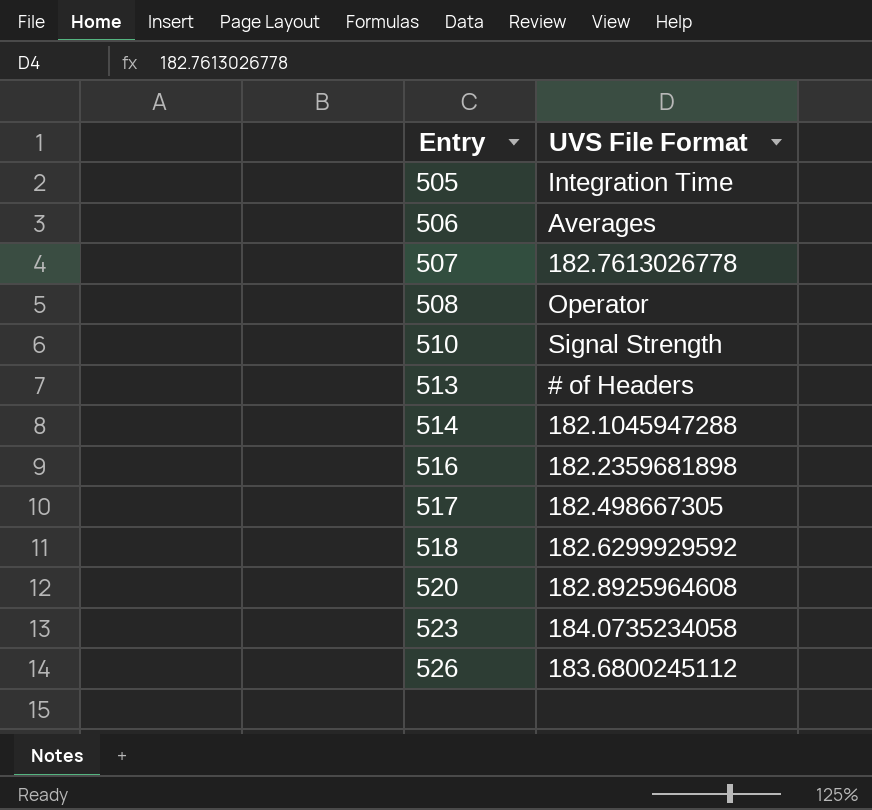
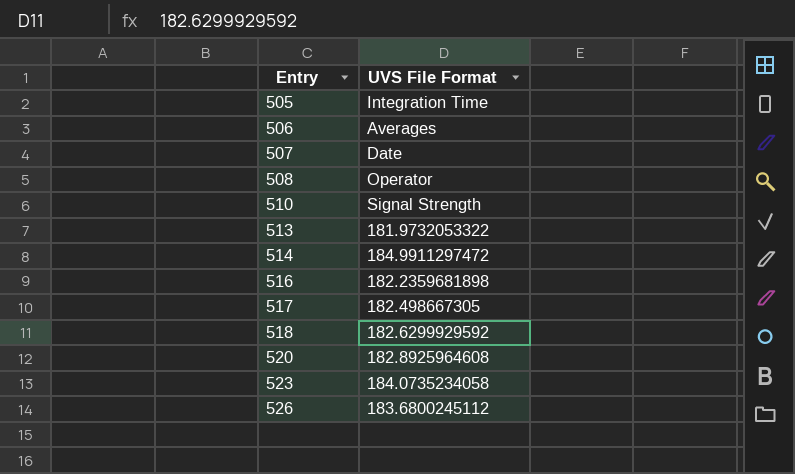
507 | UVS File Format: 182.7613026778 -> Date
513 | UVS File Format: # of Headers -> 181.9732053322
514 | UVS File Format: 182.1045947288 -> 184.9911297472

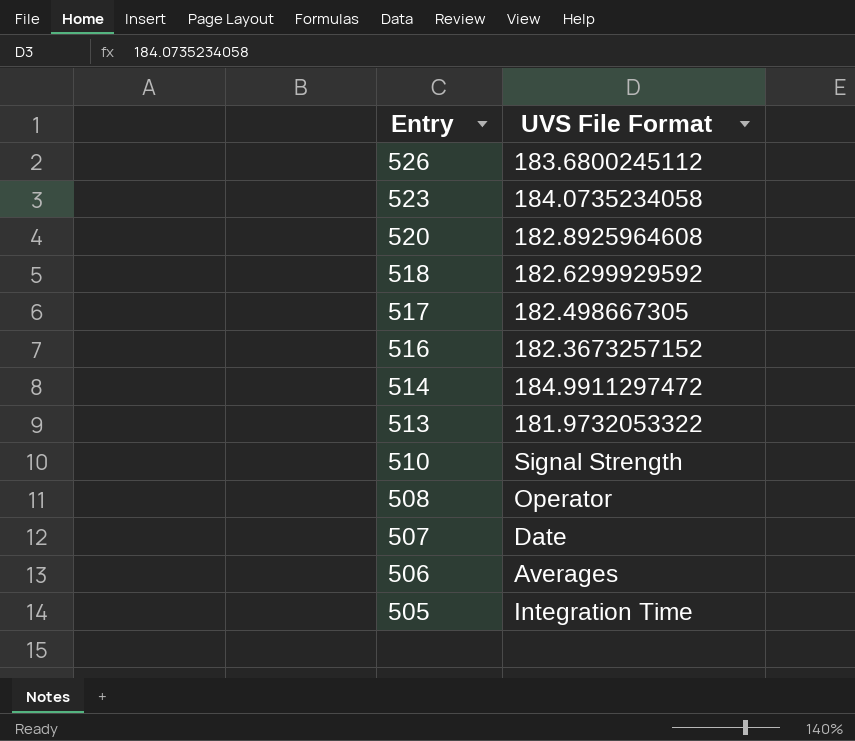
row order: Entry ascending -> Entry descending
516 | UVS File Format: 182.2359681898 -> 182.3673257152

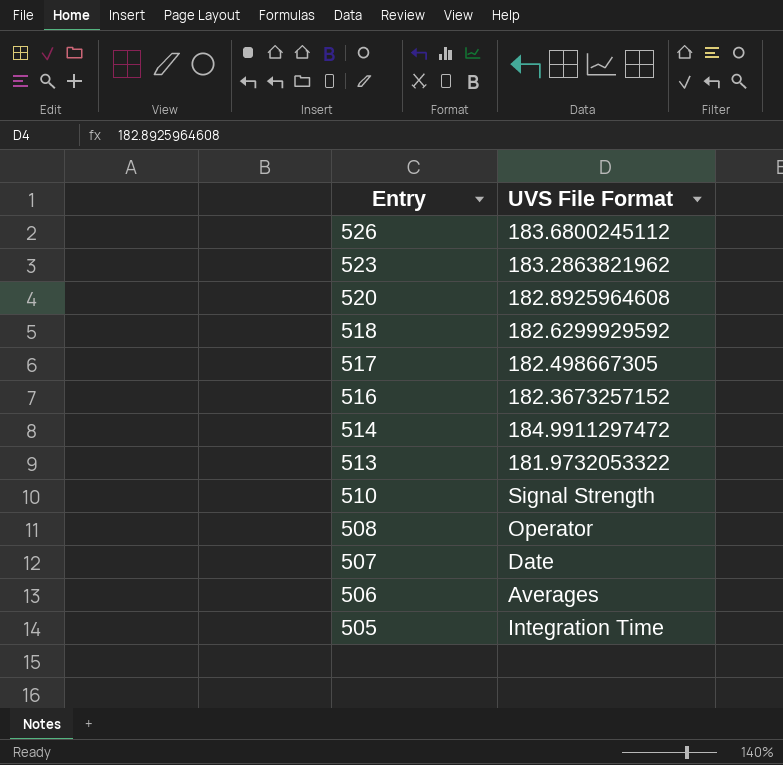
523 | UVS File Format: 184.0735234058 -> 183.2863821962

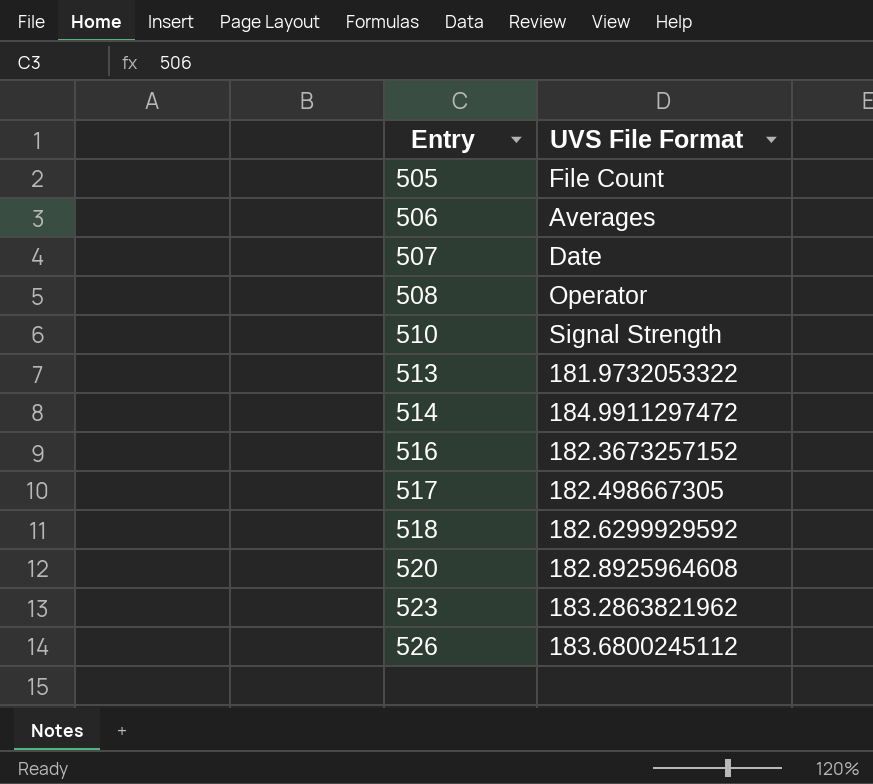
row order: Entry descending -> Entry ascending
505 | UVS File Format: Integration Time -> File Count

